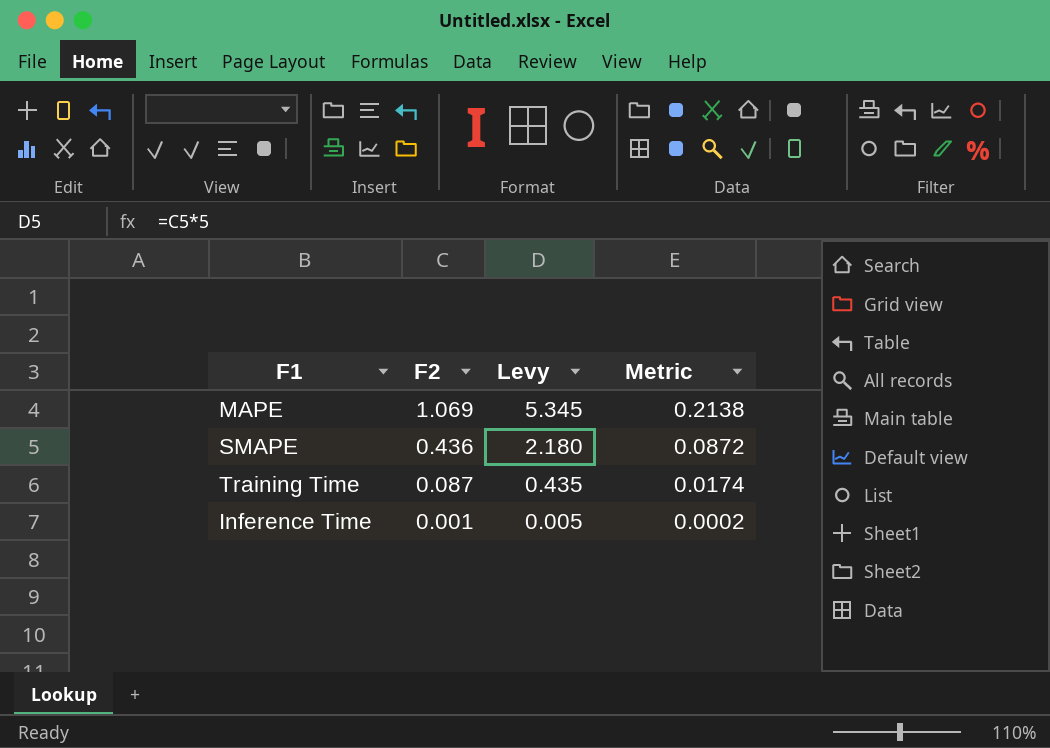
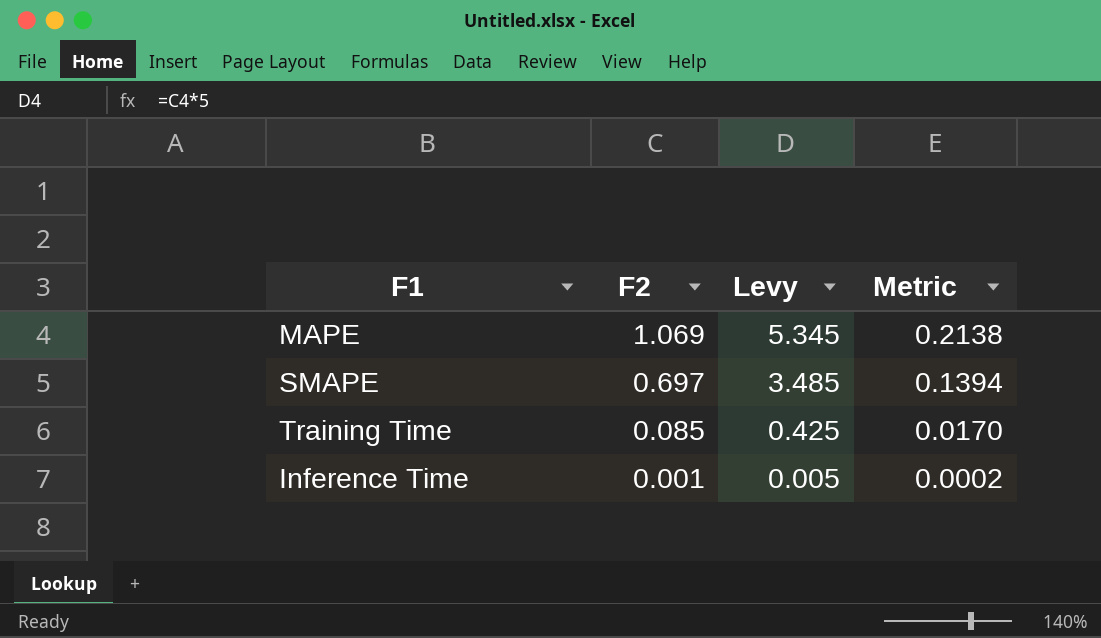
SMAPE | F2: 0.436 -> 0.697
SMAPE | Levy: 2.180 -> 3.485
SMAPE | Metric: 0.0872 -> 0.1394
Training Time | F2: 0.087 -> 0.085
Training Time | Levy: 0.435 -> 0.425
Training Time | Metric: 0.0174 -> 0.0170

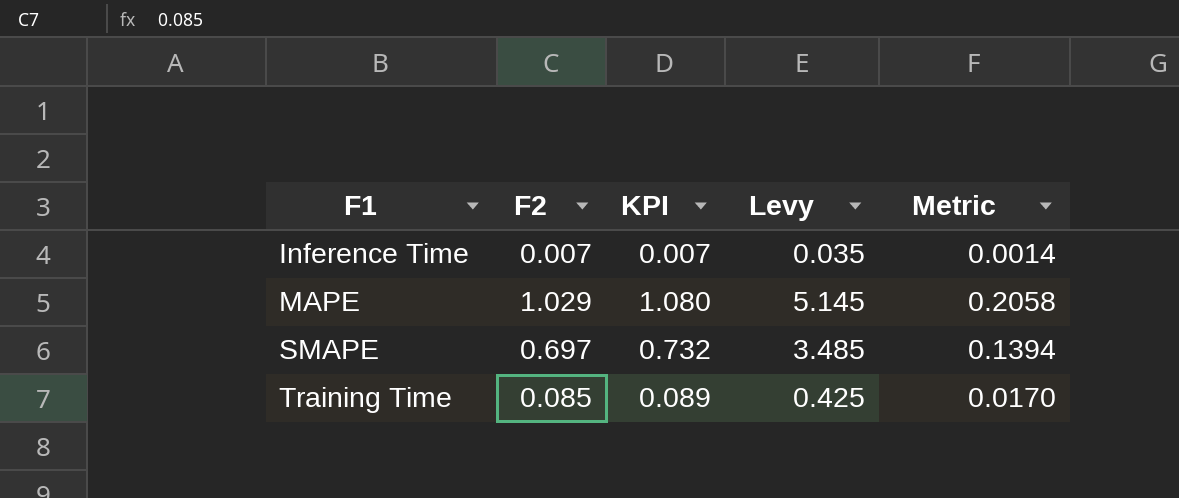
row order: F2 descending -> F1 ascending
column KPI | formula: none -> [F2] * 1.05
Inference Time | F2: 0.001 -> 0.007
Inference Time | Levy: 0.005 -> 0.035
Inference Time | Metric: 0.0002 -> 0.0014
MAPE | F2: 1.069 -> 1.029
MAPE | Levy: 5.345 -> 5.145
MAPE | Metric: 0.2138 -> 0.2058

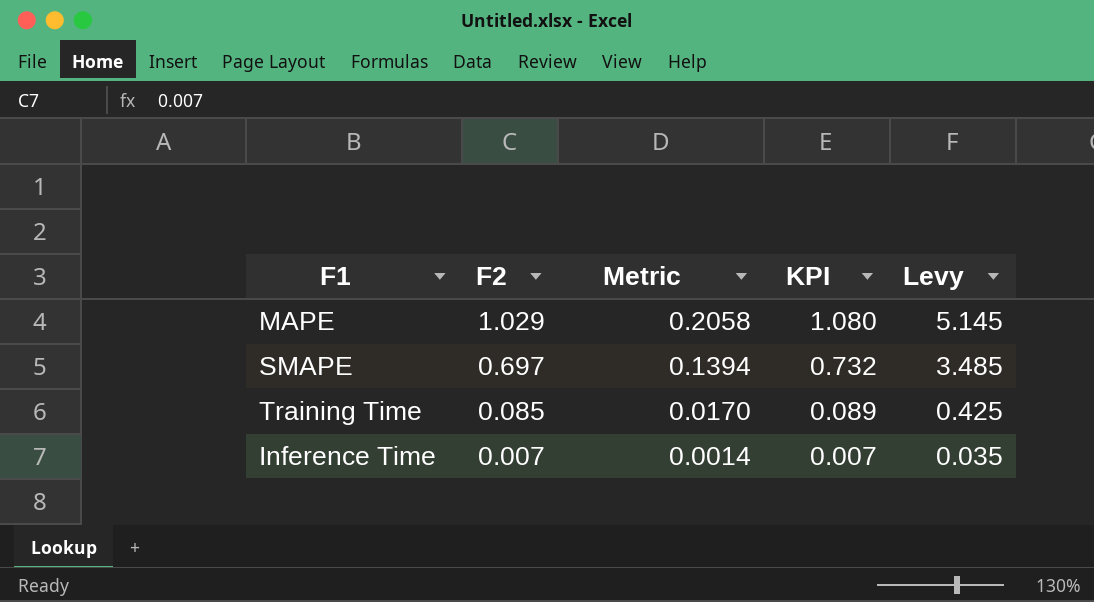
row order: F1 ascending -> F2 descending
column Metric | position: 5 -> 3

